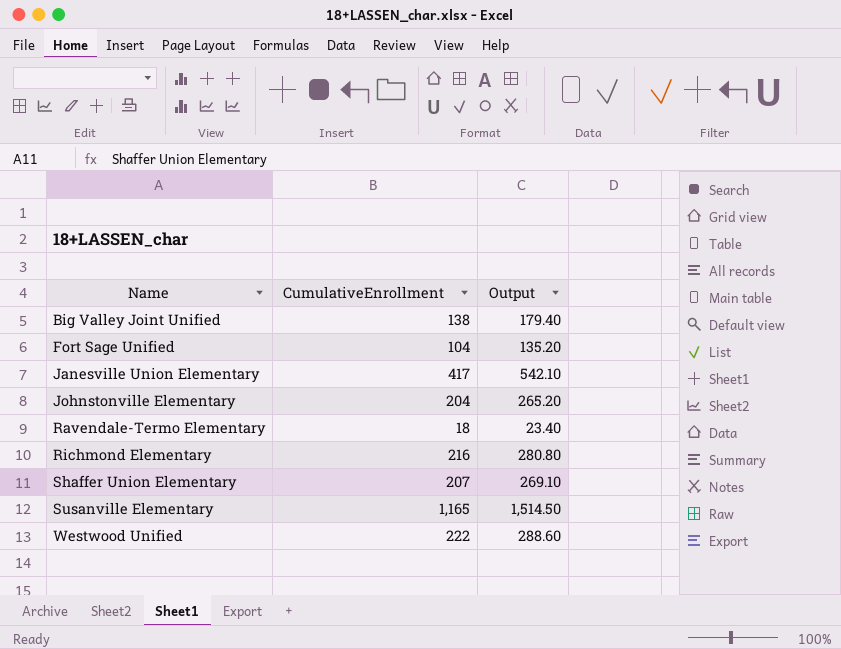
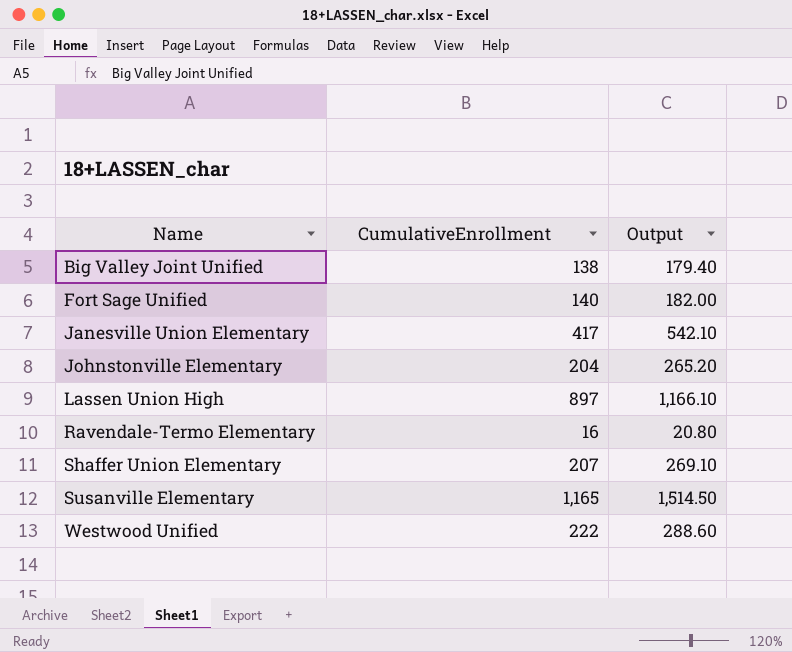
row Richmond Elementary: 216 | 280.80 -> none
Fort Sage Unified | CumulativeEnrollment: 104 -> 140
Fort Sage Unified | Output: 135.20 -> 182.00
row Lassen Union High: none -> 897 | 1,166.10
Ravendale-Termo Elementary | CumulativeEnrollment: 18 -> 16
Ravendale-Termo Elementary | Output: 23.40 -> 20.80

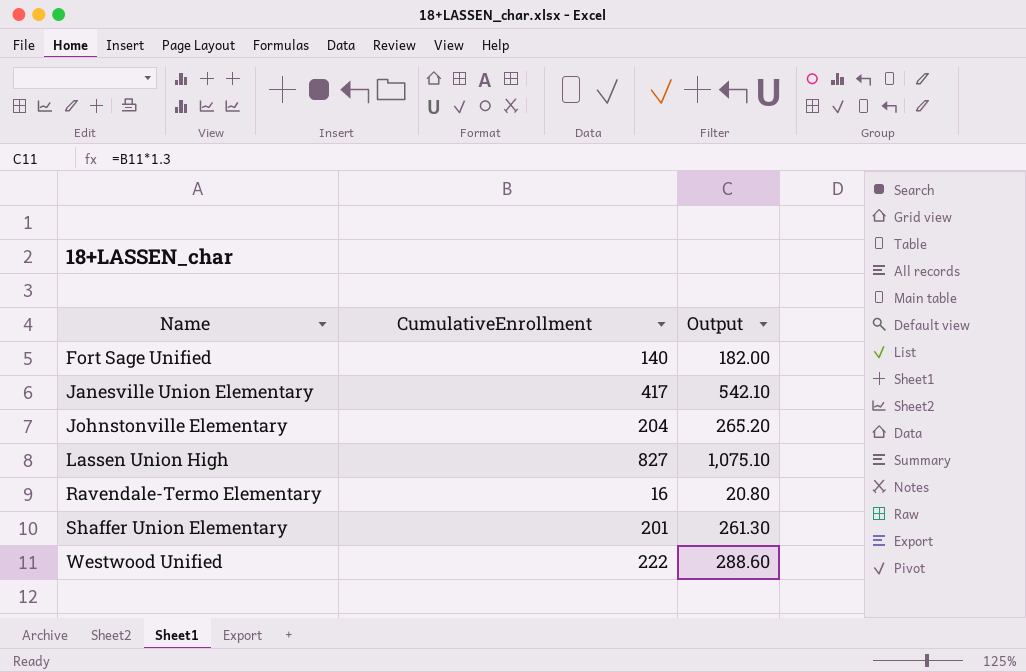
row Big Valley Joint Unified: 138 | 179.40 -> none
row Susanville Elementary: 1,165 | 1,514.50 -> none
Lassen Union High | CumulativeEnrollment: 897 -> 827
Lassen Union High | Output: 1,166.10 -> 1,075.10
Shaffer Union Elementary | CumulativeEnrollment: 207 -> 201
Shaffer Union Elementary | Output: 269.10 -> 261.30

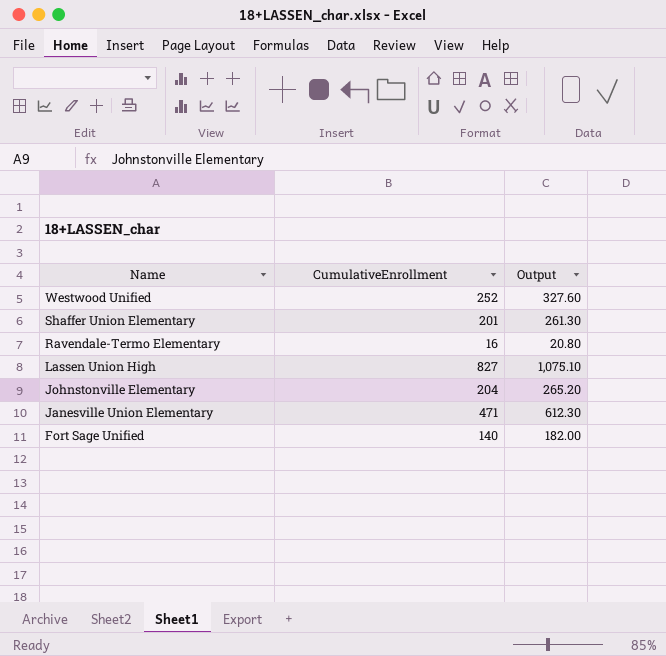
row order: Name ascending -> Name descending
Westwood Unified | CumulativeEnrollment: 222 -> 252
Westwood Unified | Output: 288.60 -> 327.60
Janesville Union Elementary | CumulativeEnrollment: 417 -> 471
Janesville Union Elementary | Output: 542.10 -> 612.30

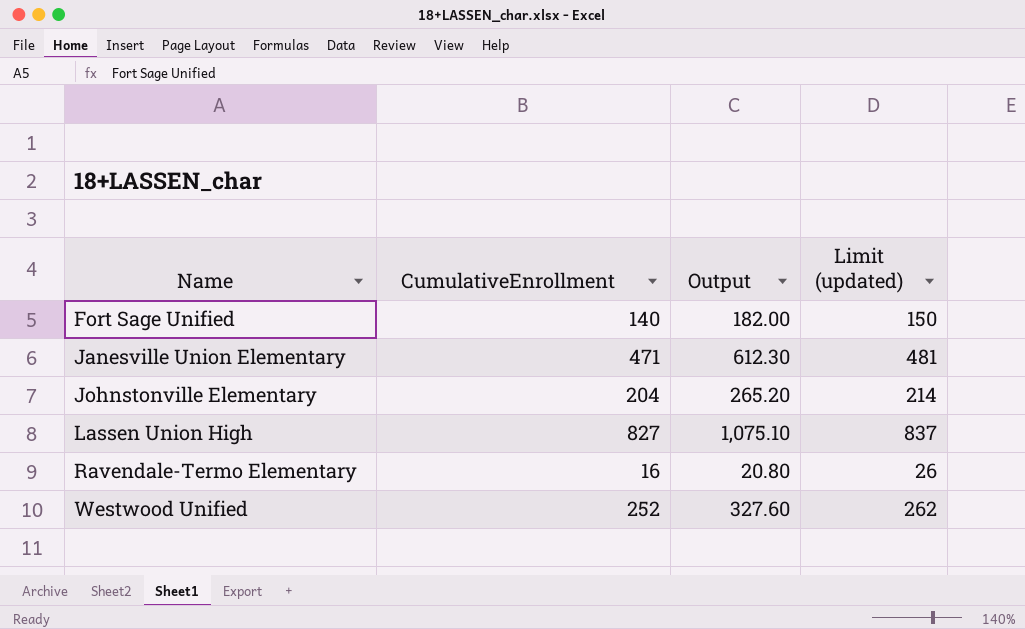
row order: Name descending -> Name ascending
column Limit (updated) | formula: none -> [CumulativeEnrollment] + 10
row Shaffer Union Elementary: 201 | 261.30 -> none

